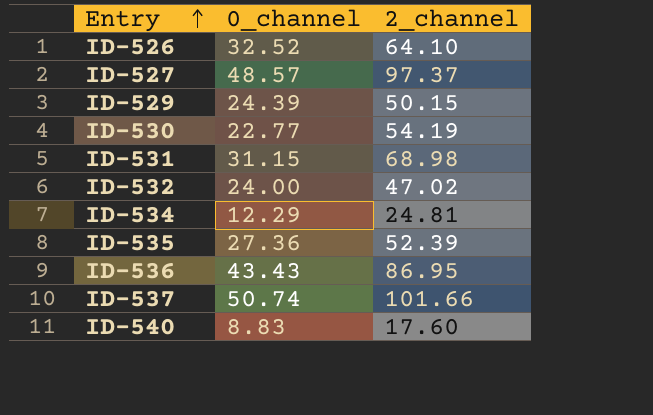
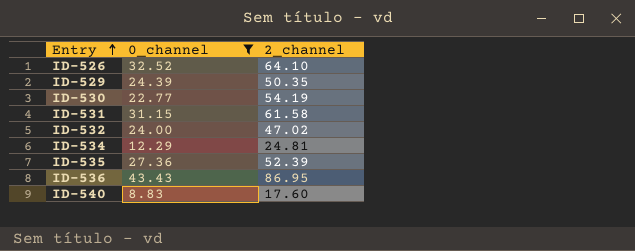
filter: none -> 0_channel <= 43.43
ID-529 | 2_channel: 50.15 -> 50.35
ID-531 | 2_channel: 68.98 -> 61.58

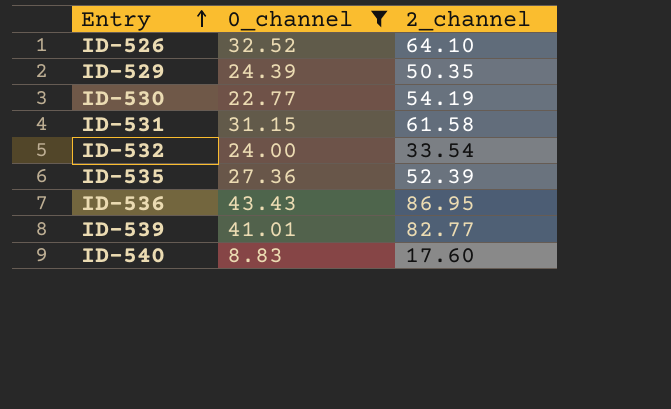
row ID-534: 12.29 | 24.81 -> none
ID-532 | 2_channel: 47.02 -> 33.54
row ID-539: none -> 41.01 | 82.77

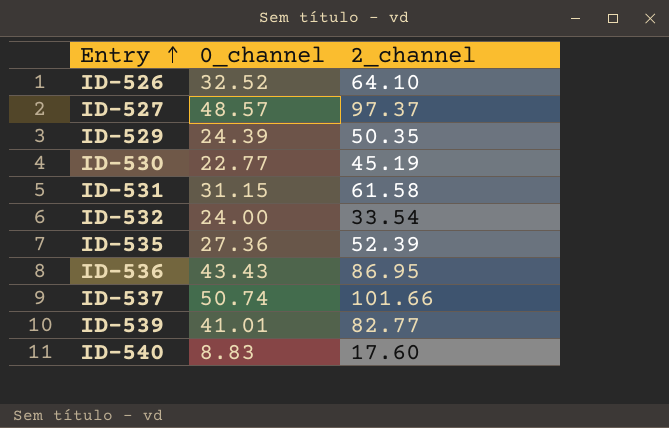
filter: 0_channel <= 43.43 -> none
ID-530 | 2_channel: 54.19 -> 45.19

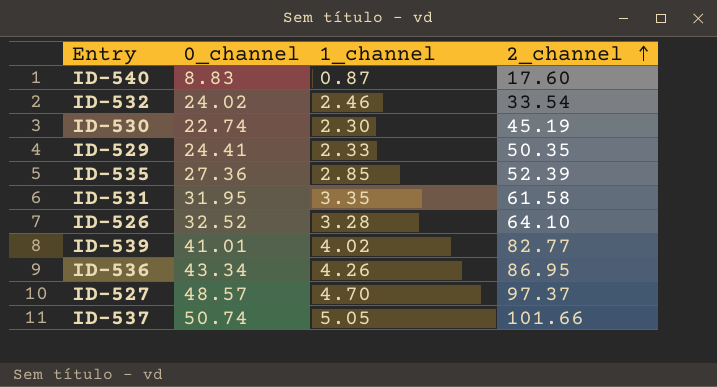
row order: Entry ascending -> 2_channel ascending
column 1_channel | position: none -> 3
ID-532 | 0_channel: 24.00 -> 24.02
ID-530 | 0_channel: 22.77 -> 22.74
ID-529 | 0_channel: 24.39 -> 24.41
ID-531 | 0_channel: 31.15 -> 31.95
ID-536 | 0_channel: 43.43 -> 43.34

